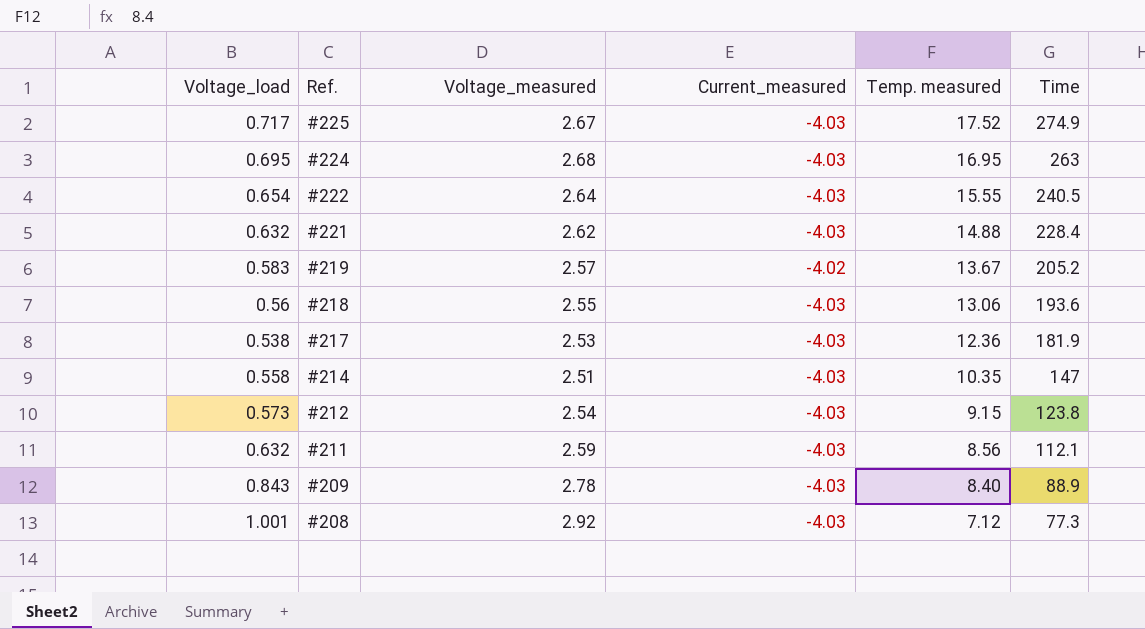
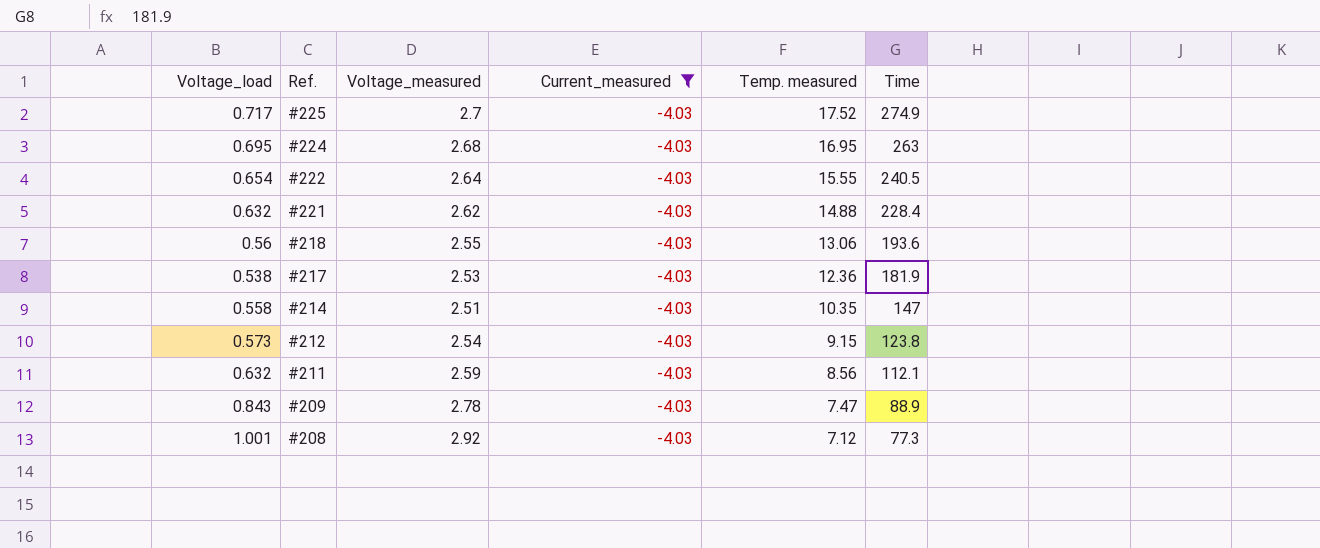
filter: none -> Current_measured = -4.03
#225 | Voltage_measured: 2.67 -> 2.7
#209 | Temp. measured: 8.40 -> 7.47

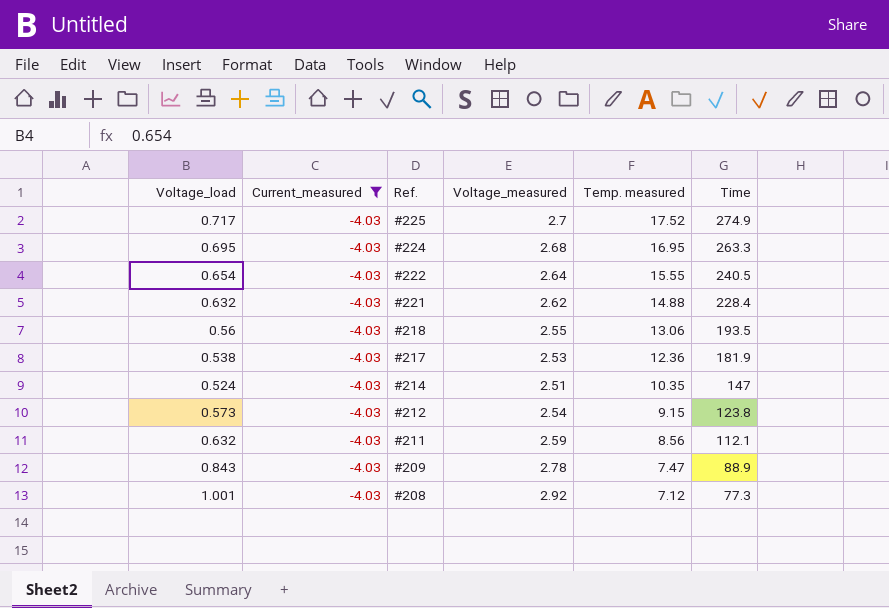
column Current_measured | position: 4 -> 2
#224 | Time: 263 -> 263.3
#218 | Time: 193.6 -> 193.5
#214 | Voltage_load: 0.558 -> 0.524

